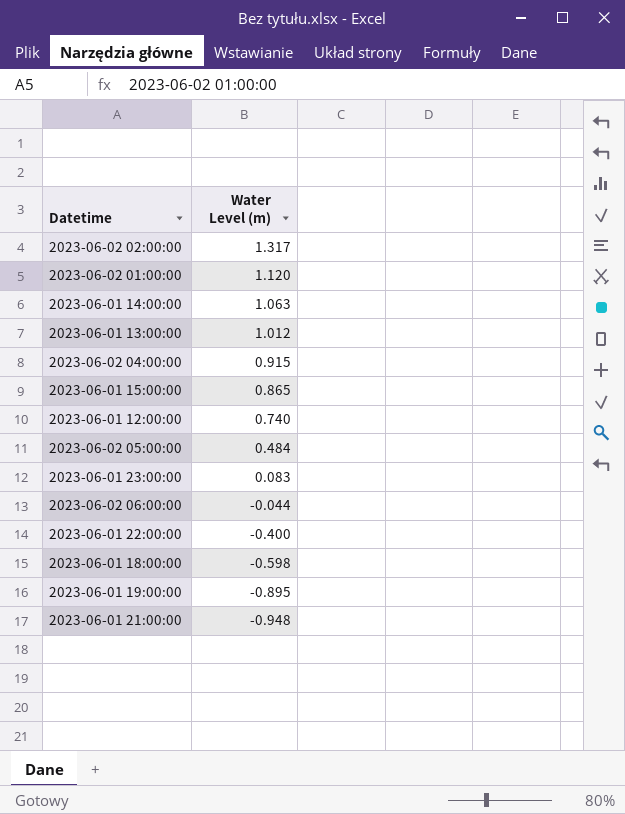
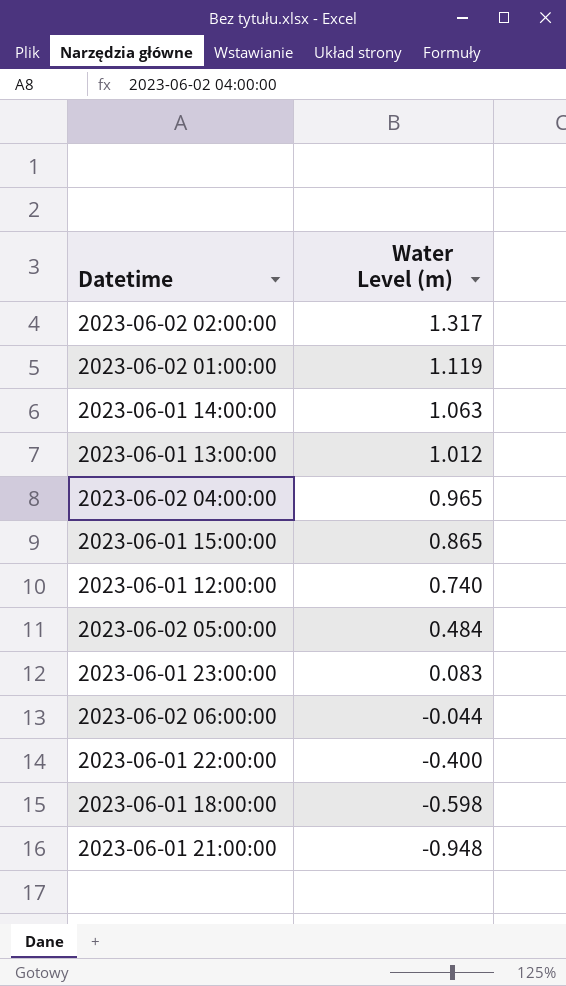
row 2023-06-01 19:00:00: -0.895 -> none
2023-06-02 01:00:00 | Water Level (m): 1.120 -> 1.119
2023-06-02 04:00:00 | Water Level (m): 0.915 -> 0.965

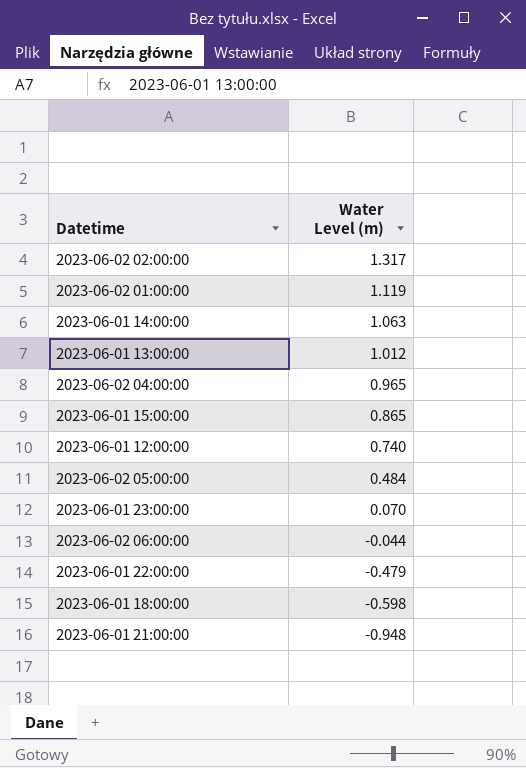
2023-06-01 23:00:00 | Water Level (m): 0.083 -> 0.070
2023-06-01 22:00:00 | Water Level (m): -0.400 -> -0.479

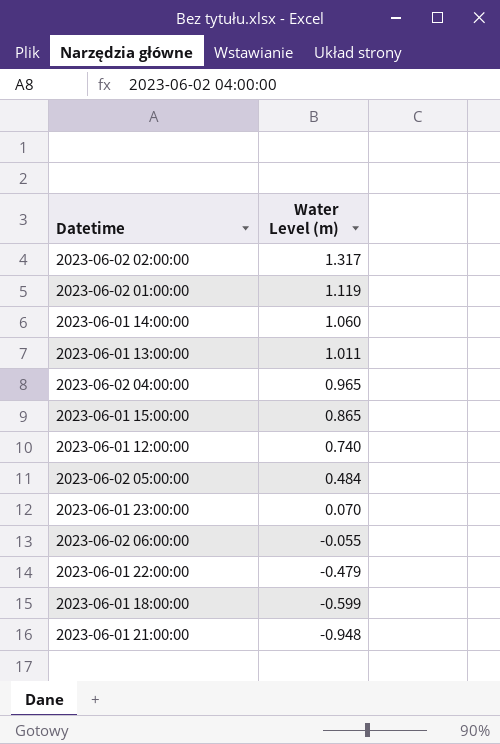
2023-06-01 14:00:00 | Water Level (m): 1.063 -> 1.060
2023-06-01 13:00:00 | Water Level (m): 1.012 -> 1.011
2023-06-02 06:00:00 | Water Level (m): -0.044 -> -0.055
2023-06-01 18:00:00 | Water Level (m): -0.598 -> -0.599

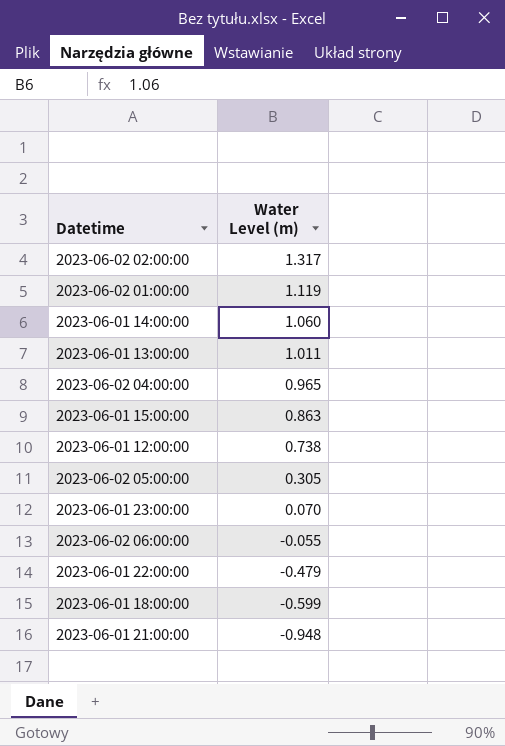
2023-06-01 15:00:00 | Water Level (m): 0.865 -> 0.863
2023-06-01 12:00:00 | Water Level (m): 0.740 -> 0.738
2023-06-02 05:00:00 | Water Level (m): 0.484 -> 0.305

